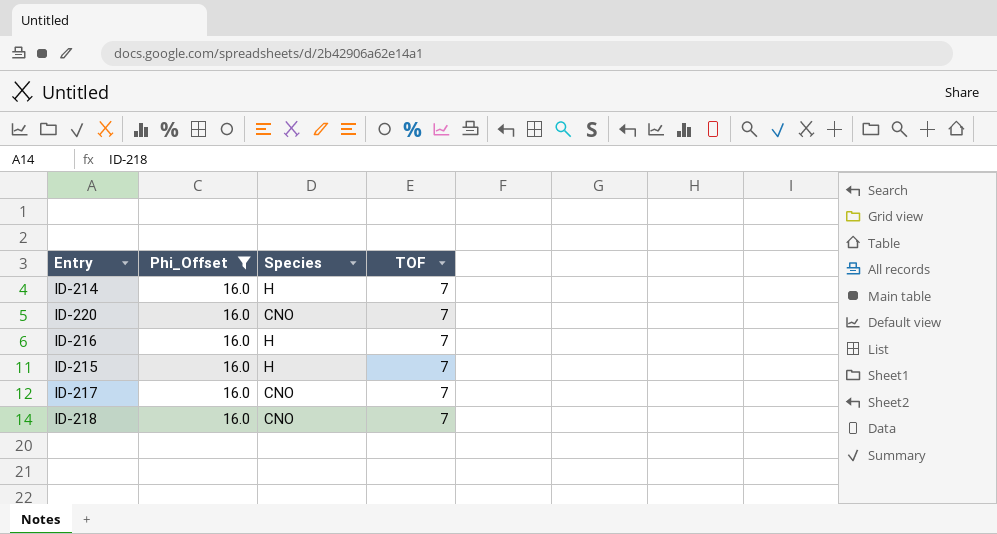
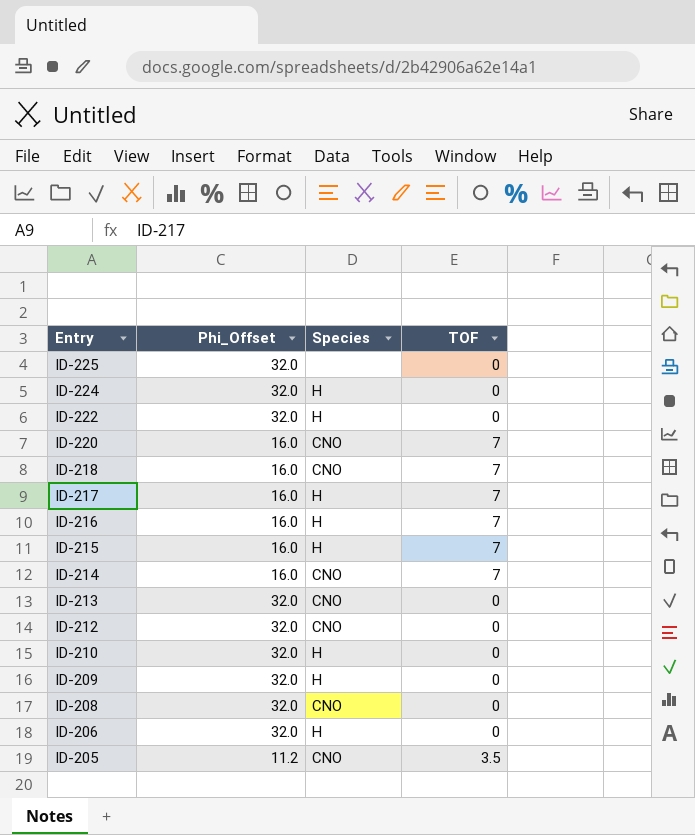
filter: Phi_Offset = 16.0 -> none
row order: none -> Entry descending
ID-217 | Species: CNO -> H
ID-214 | Species: H -> CNO

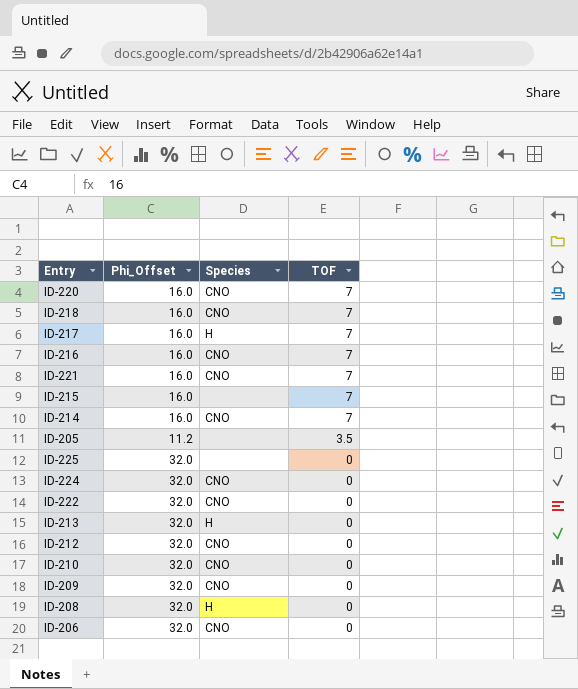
row order: Entry descending -> TOF descending
ID-216 | Species: H -> CNO
row ID-221: none -> 16.0 | CNO | 7
ID-215 | Species: H -> none
ID-205 | Species: CNO -> none
ID-224 | Species: H -> CNO
ID-222 | Species: H -> CNO
ID-213 | Species: CNO -> H
ID-210 | Species: H -> CNO
ID-209 | Species: H -> CNO
ID-208 | Species: CNO -> H
ID-206 | Species: H -> CNO

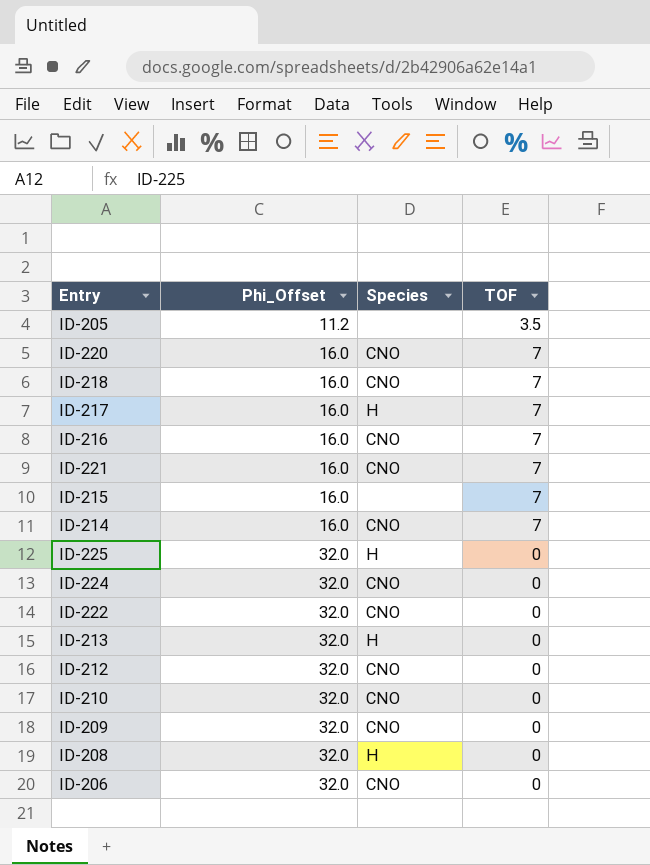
row order: TOF descending -> Phi_Offset ascending
ID-225 | Species: none -> H

